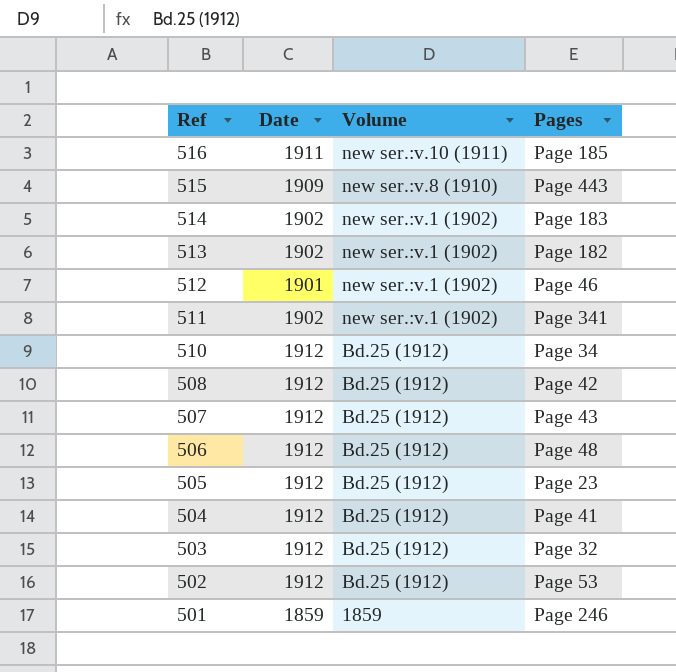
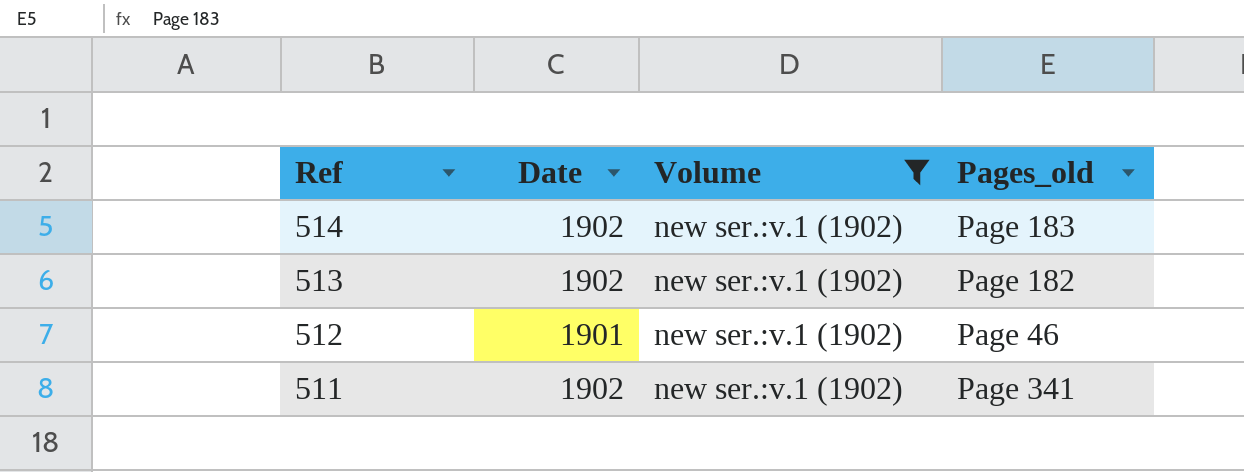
filter: none -> Volume = new ser.:v.1 (1902)
column name: Pages -> Pages_old

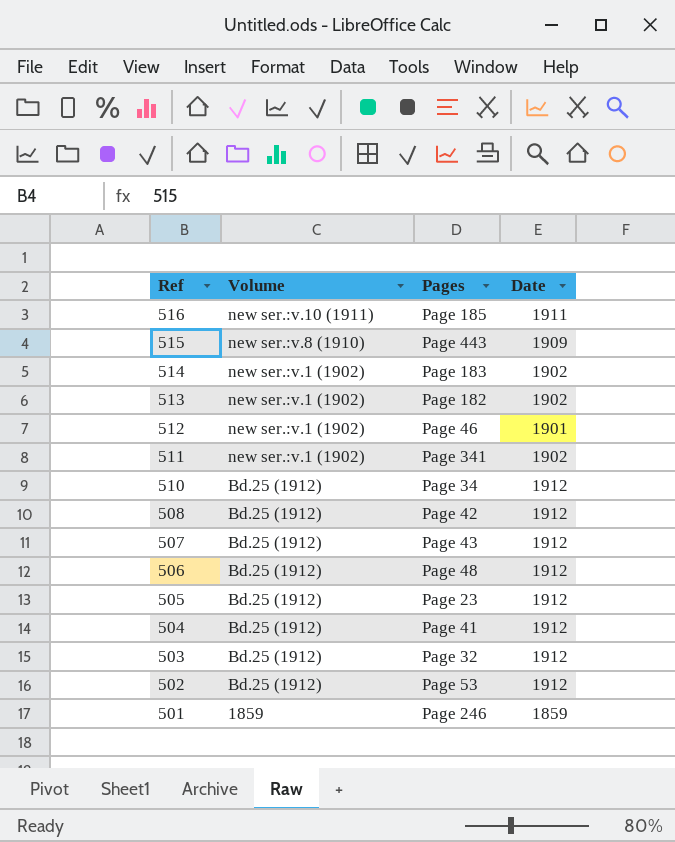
filter: Volume = new ser.:v.1 (1902) -> none
column name: Pages_old -> Pages
column Date | position: 2 -> 4

